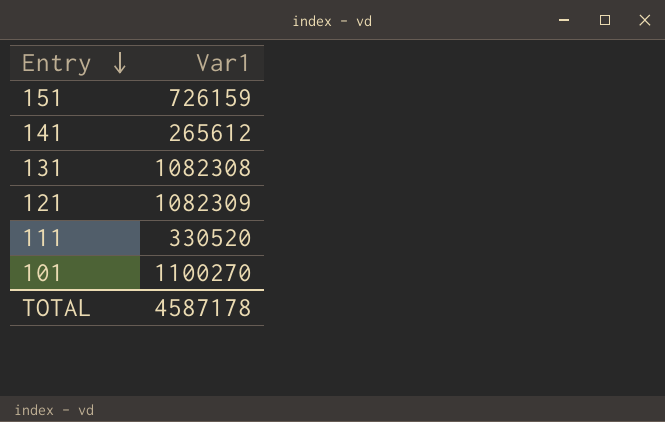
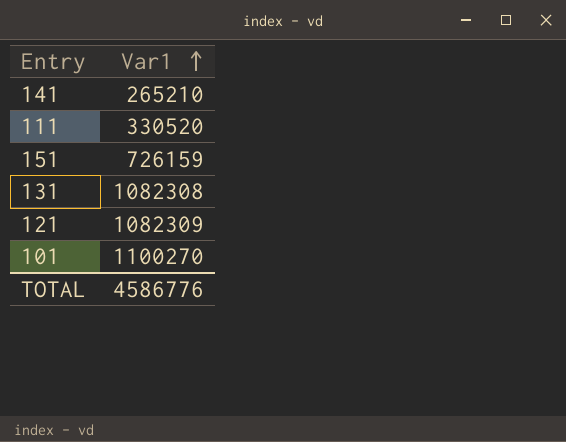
row order: Entry descending -> Var1 ascending
141 | Var1: 265612 -> 265210
TOTAL | Var1: 4587178 -> 4586776

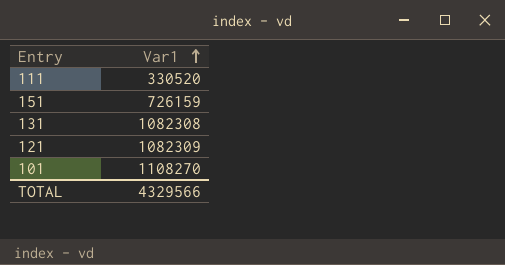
row 141: 265210 -> none
101 | Var1: 1100270 -> 1108270
TOTAL | Var1: 4586776 -> 4329566

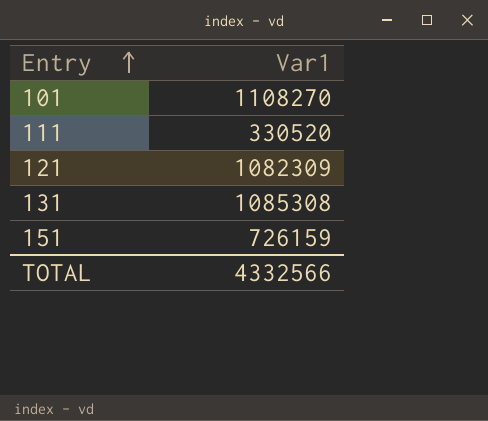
row order: Var1 ascending -> Entry ascending
131 | Var1: 1082308 -> 1085308
TOTAL | Var1: 4329566 -> 4332566

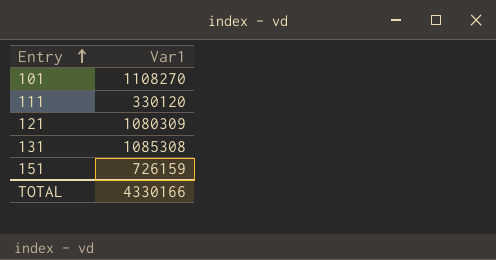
111 | Var1: 330520 -> 330120
121 | Var1: 1082309 -> 1080309
TOTAL | Var1: 4332566 -> 4330166

